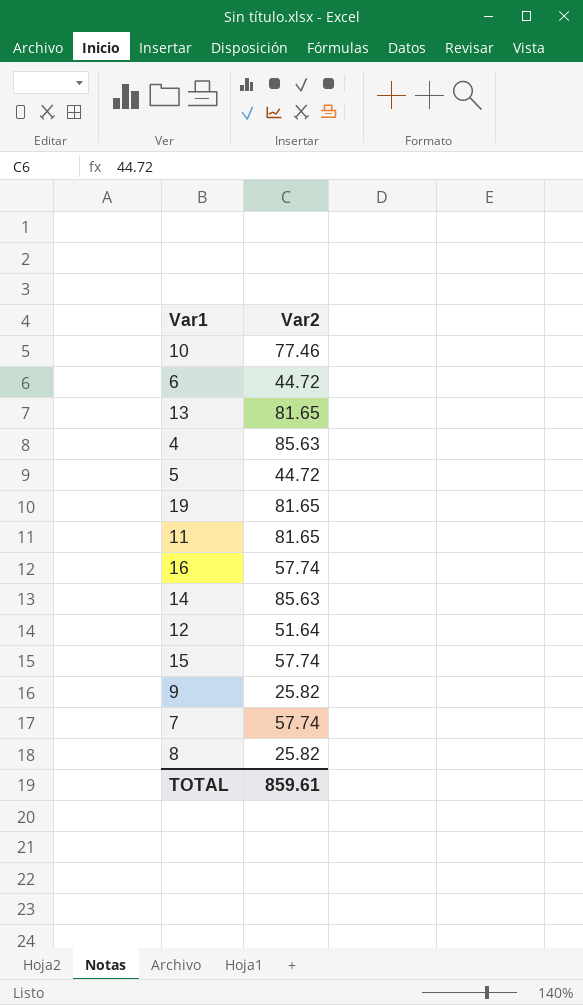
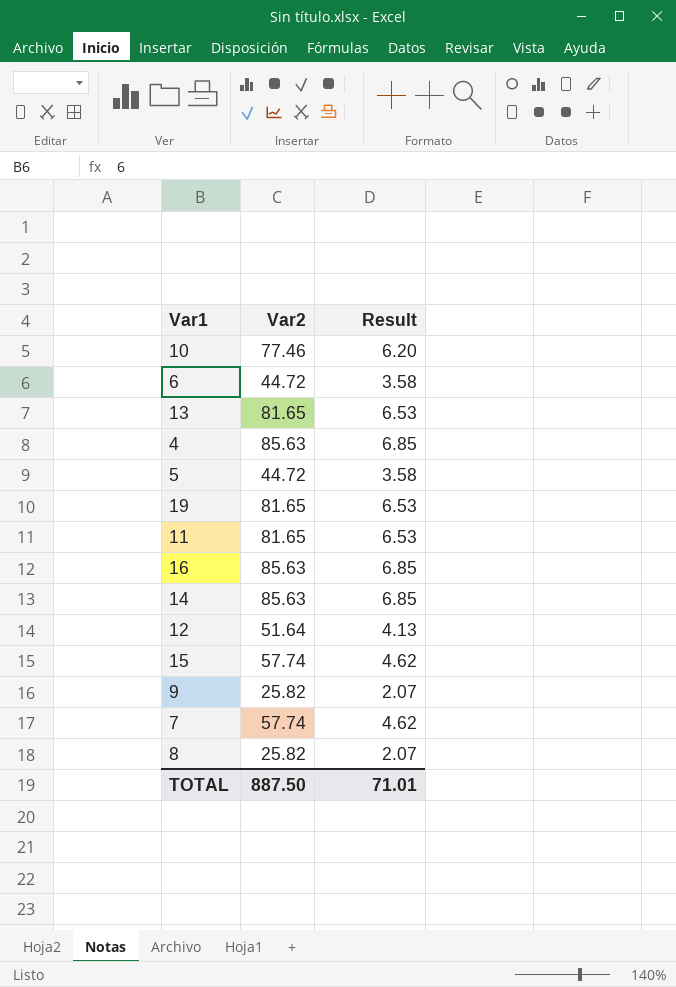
column Result | formula: none -> [Var2] * 0.08
16 | Var2: 57.74 -> 85.63
TOTAL | Var2: 859.61 -> 887.50

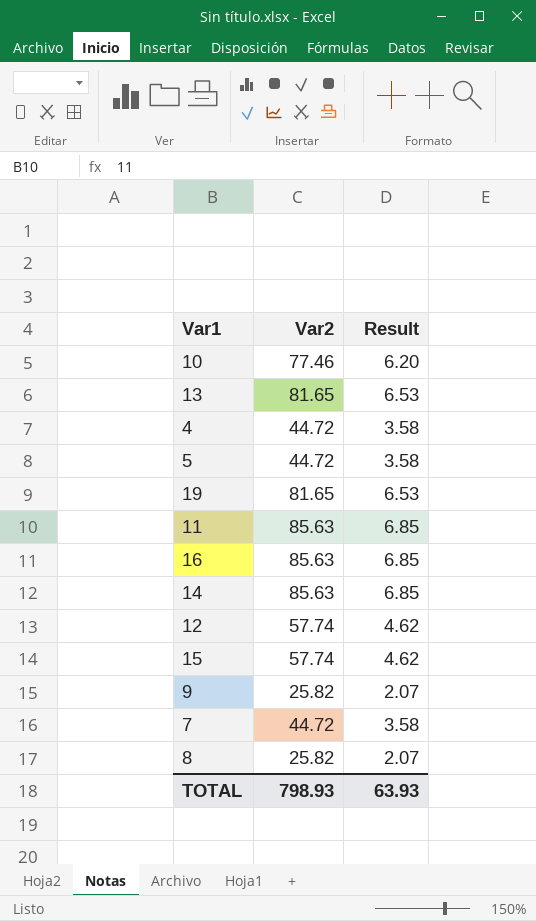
row 6: 44.72 | 3.58 -> none
4 | Var2: 85.63 -> 44.72
4 | Result: 6.85 -> 3.58
11 | Var2: 81.65 -> 85.63
11 | Result: 6.53 -> 6.85
12 | Var2: 51.64 -> 57.74
12 | Result: 4.13 -> 4.62
7 | Var2: 57.74 -> 44.72
7 | Result: 4.62 -> 3.58
TOTAL | Var2: 887.50 -> 798.93
TOTAL | Result: 71.01 -> 63.93

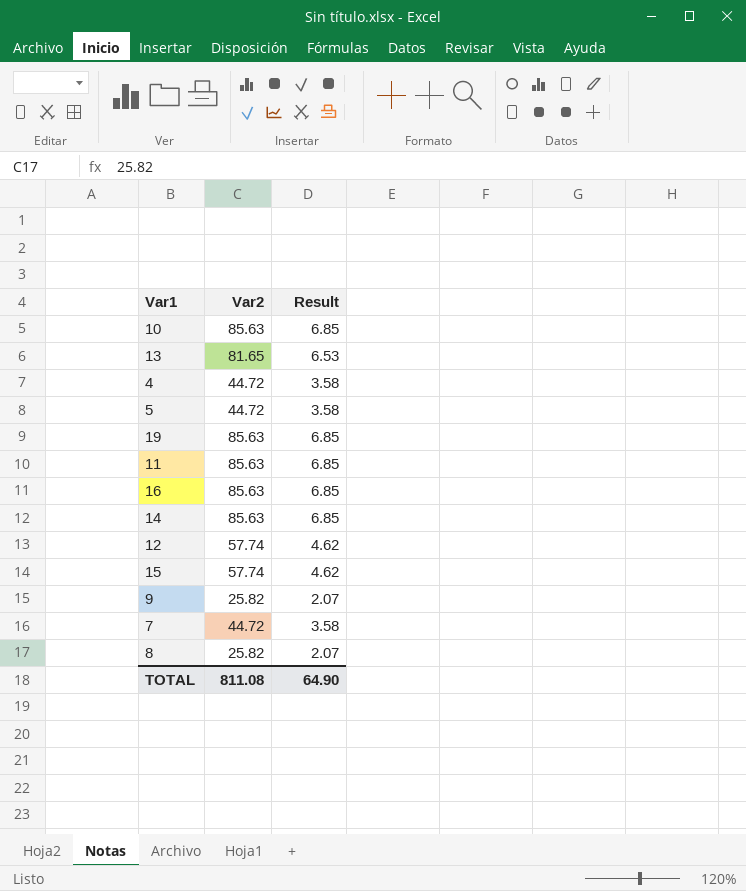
10 | Var2: 77.46 -> 85.63
10 | Result: 6.20 -> 6.85
19 | Var2: 81.65 -> 85.63
19 | Result: 6.53 -> 6.85
TOTAL | Var2: 798.93 -> 811.08
TOTAL | Result: 63.93 -> 64.90

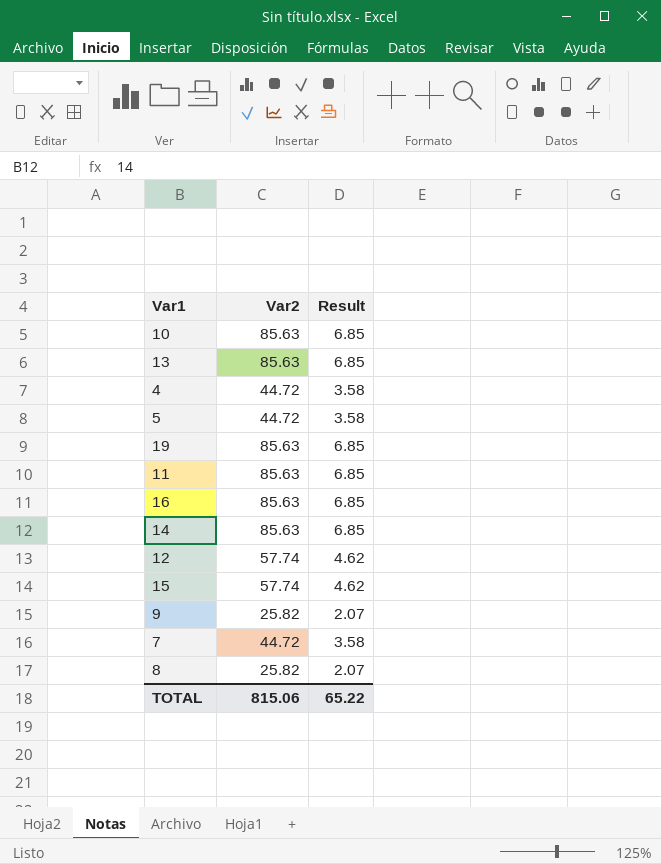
13 | Var2: 81.65 -> 85.63
13 | Result: 6.53 -> 6.85
TOTAL | Var2: 811.08 -> 815.06
TOTAL | Result: 64.90 -> 65.22

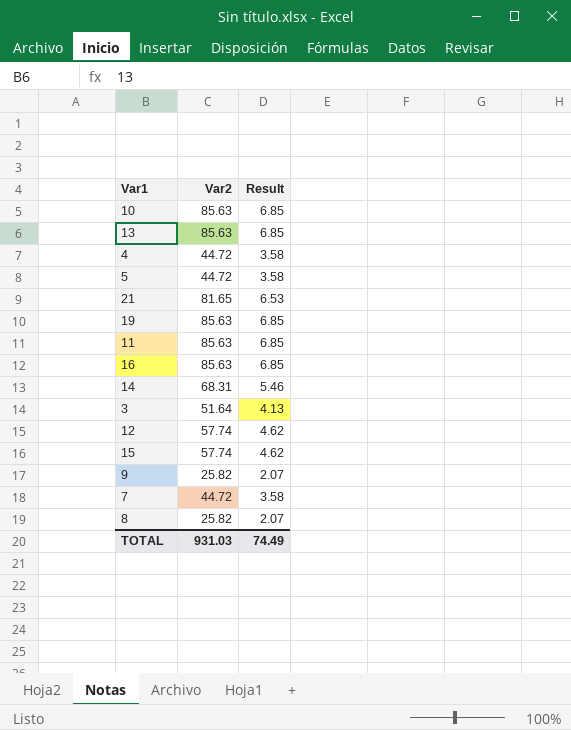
row 21: none -> 81.65 | 6.53
14 | Var2: 85.63 -> 68.31
14 | Result: 6.85 -> 5.46
row 3: none -> 51.64 | 4.13
TOTAL | Var2: 815.06 -> 931.03
TOTAL | Result: 65.22 -> 74.49

